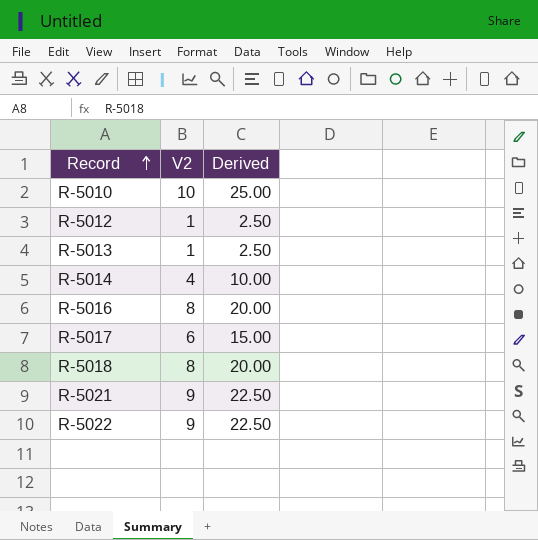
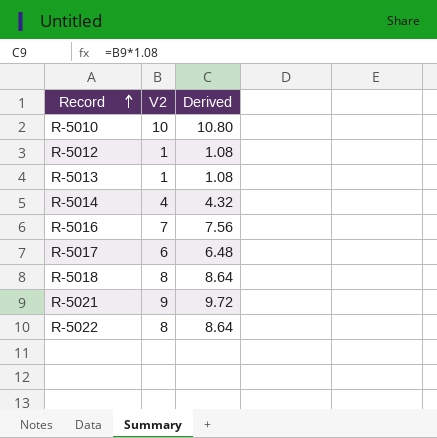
column Derived | formula: [V2] * 2.5 -> [V2] * 1.08
R-5016 | V2: 8 -> 7
R-5022 | V2: 9 -> 8

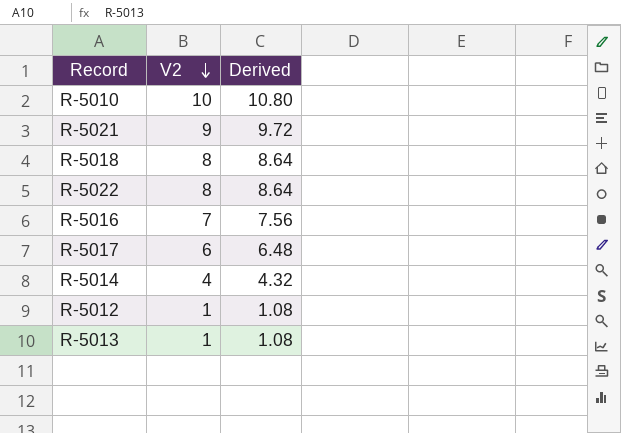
row order: Record ascending -> V2 descending

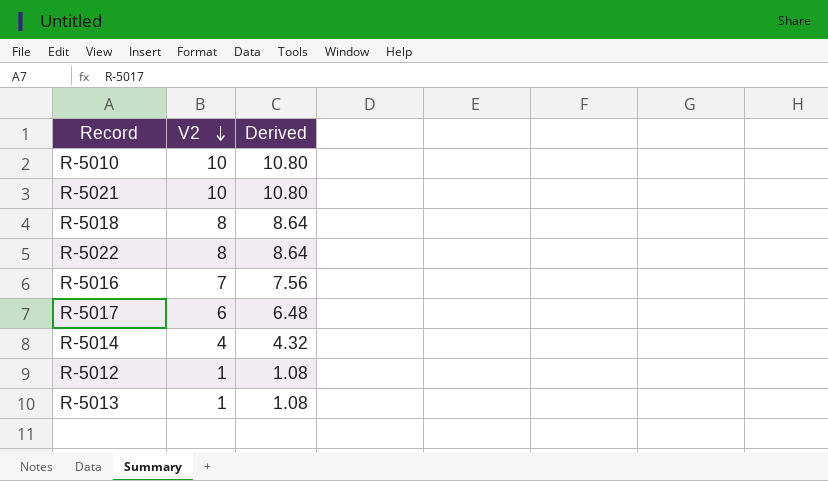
R-5021 | V2: 9 -> 10
R-5021 | Derived: 9.72 -> 10.80

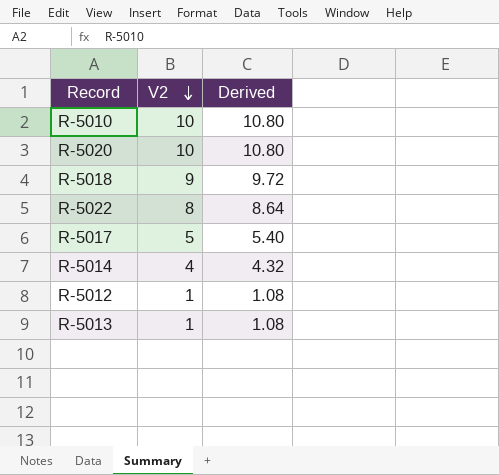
row R-5021: 10 | 10.80 -> none
row R-5016: 7 | 7.56 -> none
row R-5020: none -> 10 | 10.80
R-5018 | V2: 8 -> 9
R-5018 | Derived: 8.64 -> 9.72
R-5017 | V2: 6 -> 5
R-5017 | Derived: 6.48 -> 5.40

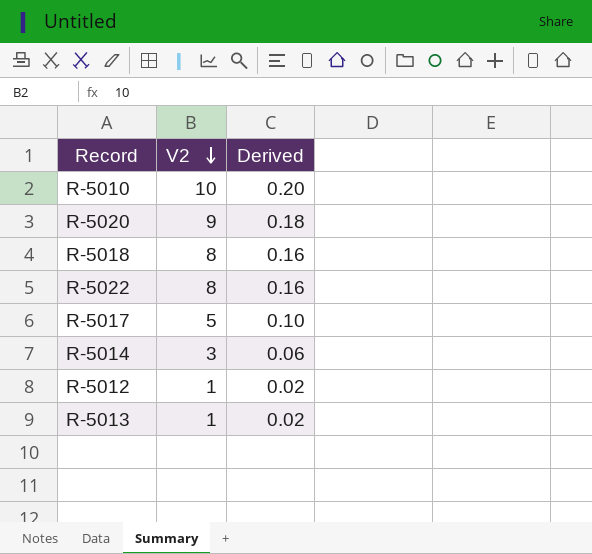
column Derived | formula: [V2] * 1.08 -> [V2] * 0.02
R-5020 | V2: 10 -> 9
R-5018 | V2: 9 -> 8
R-5014 | V2: 4 -> 3

